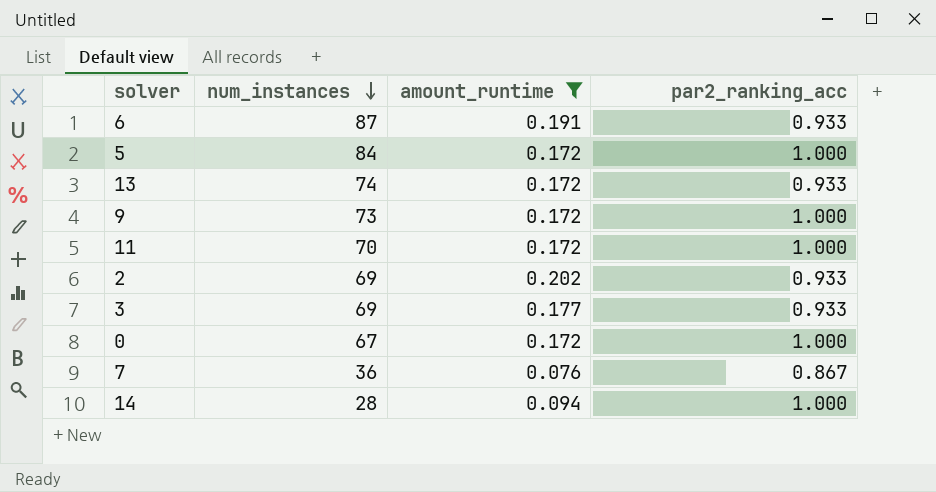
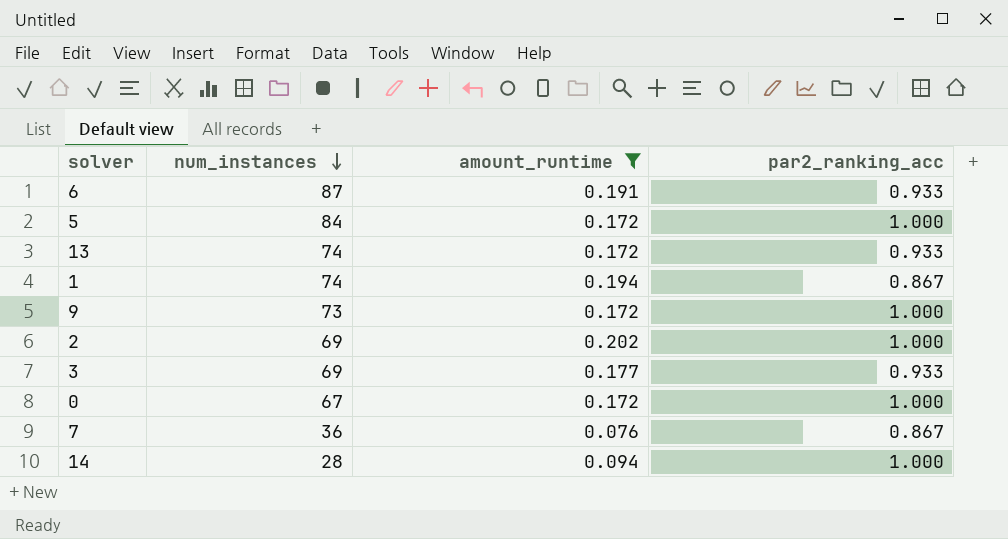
row 11: 70 | 0.172 | 1.000 -> none
row 1: none -> 74 | 0.194 | 0.867
2 | par2_ranking_acc: 0.933 -> 1.000

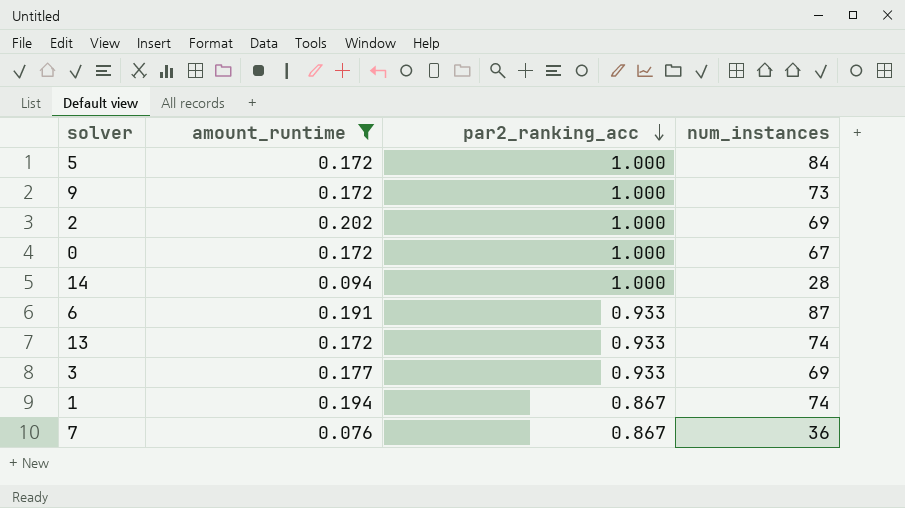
row order: num_instances descending -> par2_ranking_acc descending
column num_instances | position: 2 -> 4

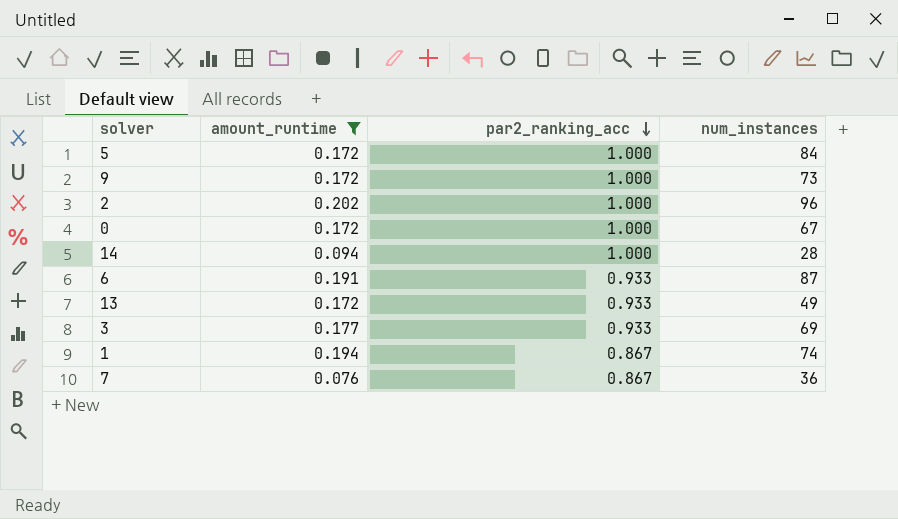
2 | num_instances: 69 -> 96
13 | num_instances: 74 -> 49

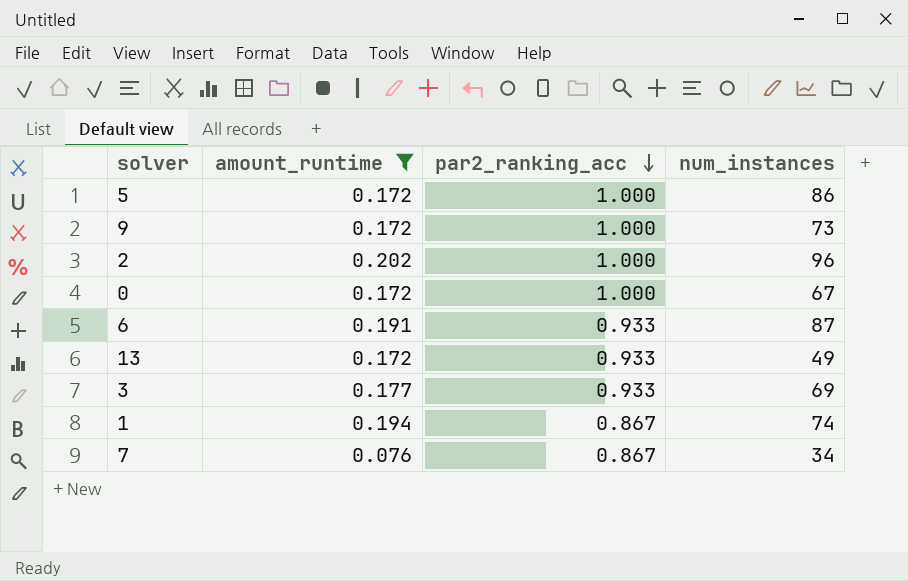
row 14: 0.094 | 1.000 | 28 -> none
5 | num_instances: 84 -> 86
7 | num_instances: 36 -> 34

